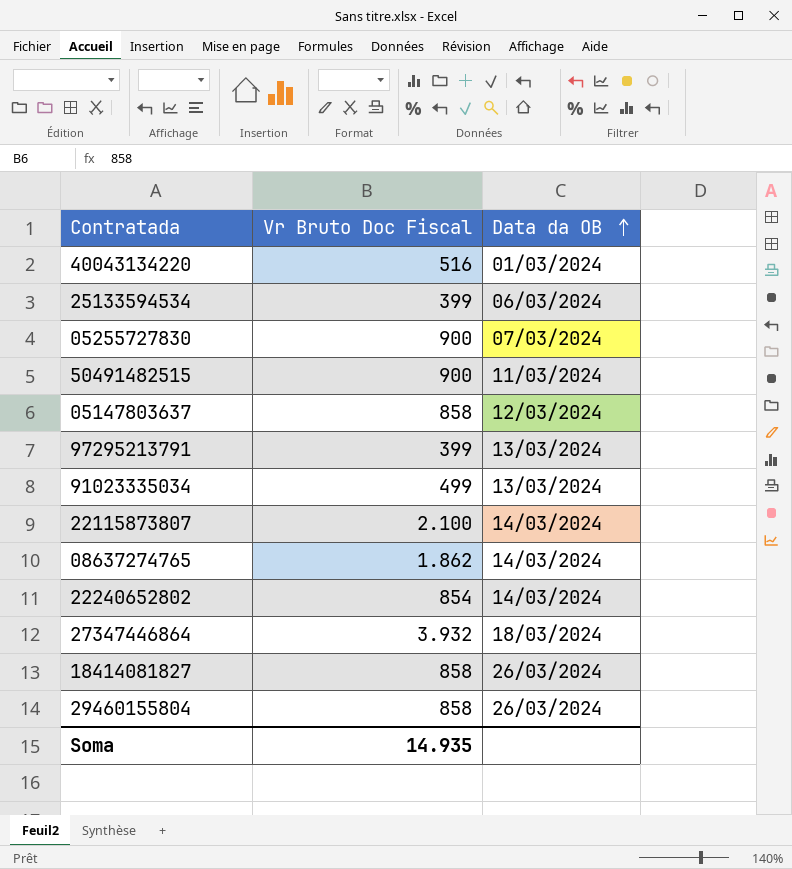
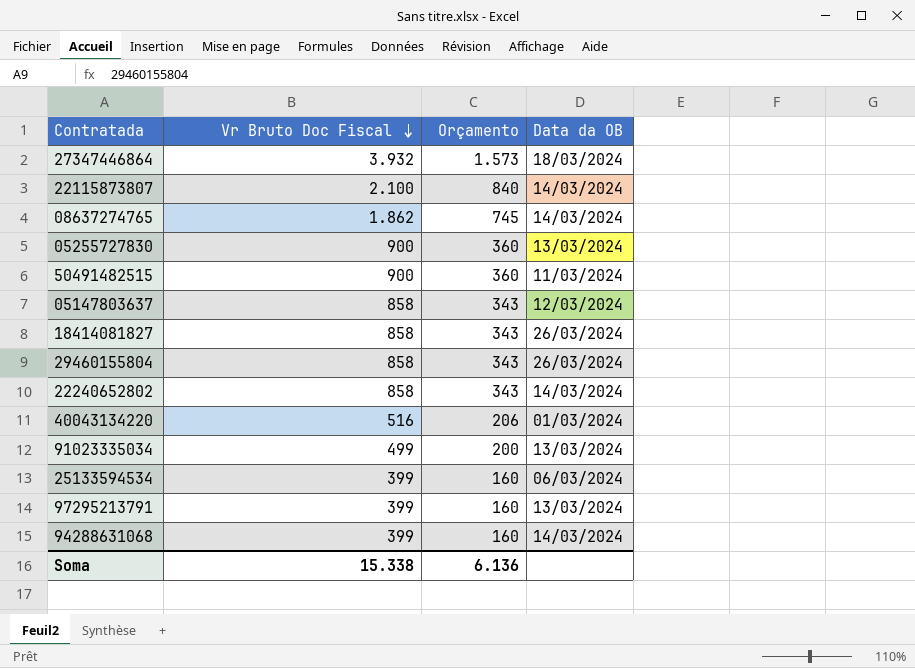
row order: Data da OB ascending -> Vr Bruto Doc Fiscal descending
column Orçamento | formula: none -> [Vr Bruto Doc Fiscal] * 0,4
05255727830 | Data da OB: 07/03/2024 -> 13/03/2024
22240652802 | Vr Bruto Doc Fiscal: 854 -> 858
row 94288631068: none -> 399 | 160 | 14/03/2024
Soma | Vr Bruto Doc Fiscal: 14.935 -> 15.338

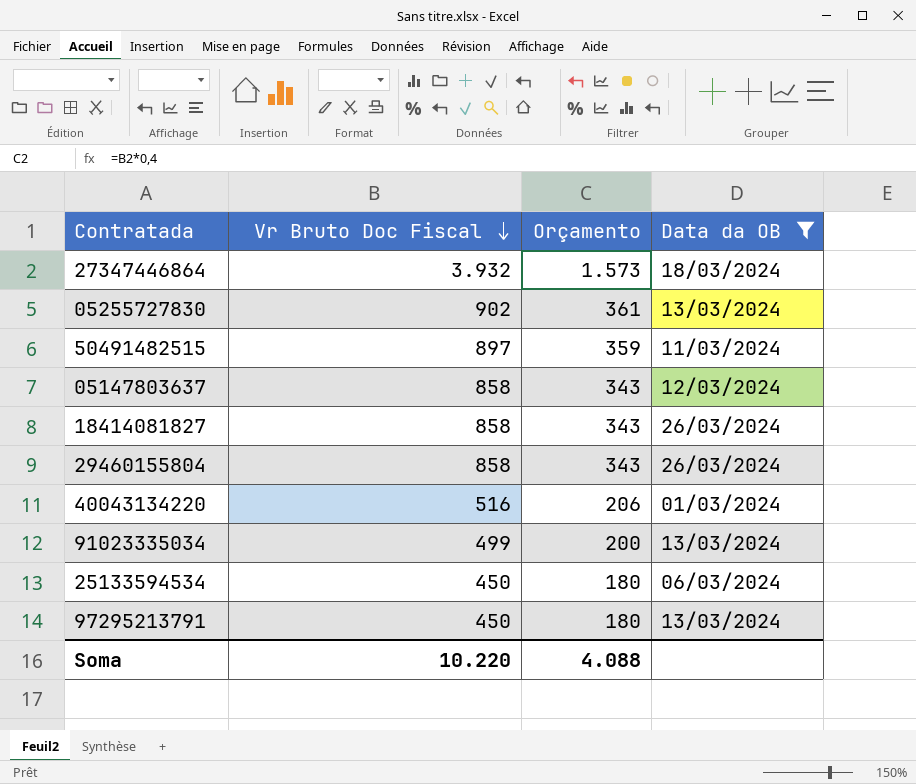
filter: none -> Data da OB != 14/03/2024
05255727830 | Vr Bruto Doc Fiscal: 900 -> 902
05255727830 | Orçamento: 360 -> 361
50491482515 | Vr Bruto Doc Fiscal: 900 -> 897
50491482515 | Orçamento: 360 -> 359
25133594534 | Vr Bruto Doc Fiscal: 399 -> 450
25133594534 | Orçamento: 160 -> 180
97295213791 | Vr Bruto Doc Fiscal: 399 -> 450
97295213791 | Orçamento: 160 -> 180
Soma | Vr Bruto Doc Fiscal: 15.338 -> 10.220
Soma | Orçamento: 6.136 -> 4.088

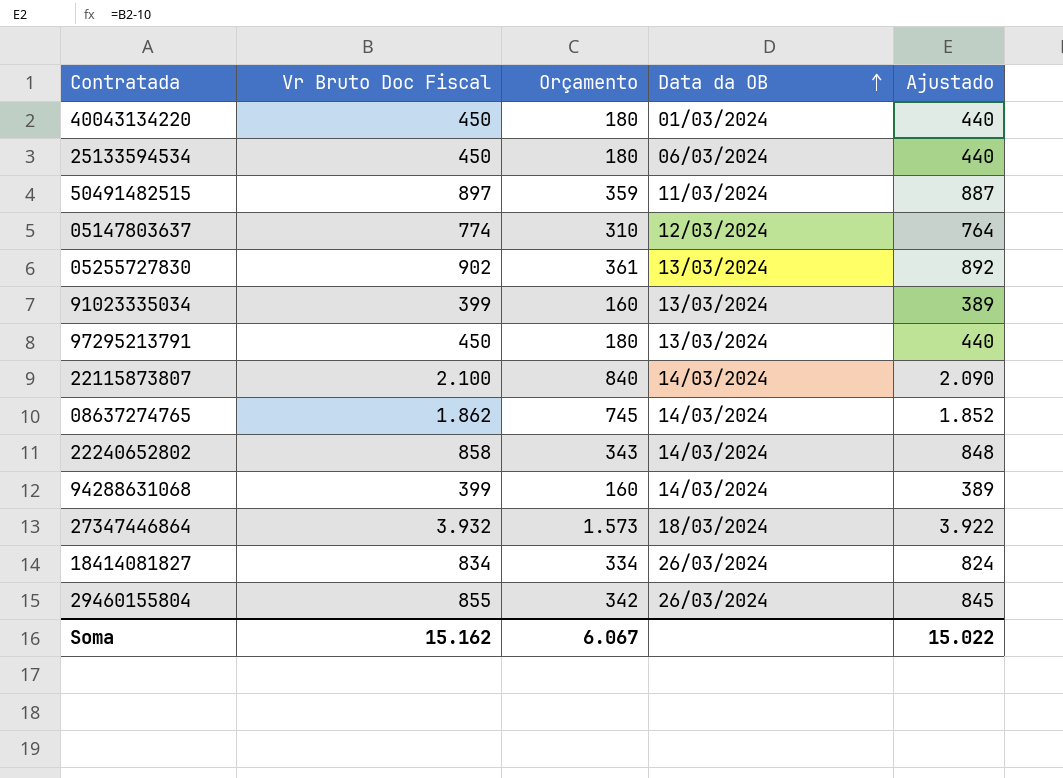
filter: Data da OB != 14/03/2024 -> none
row order: Vr Bruto Doc Fiscal descending -> Data da OB ascending
column Ajustado | formula: none -> [Vr Bruto Doc Fiscal] - 10
40043134220 | Vr Bruto Doc Fiscal: 516 -> 450
40043134220 | Orçamento: 206 -> 180
05147803637 | Vr Bruto Doc Fiscal: 858 -> 774
05147803637 | Orçamento: 343 -> 310
91023335034 | Vr Bruto Doc Fiscal: 499 -> 399
91023335034 | Orçamento: 200 -> 160
18414081827 | Vr Bruto Doc Fiscal: 858 -> 834
18414081827 | Orçamento: 343 -> 334
29460155804 | Vr Bruto Doc Fiscal: 858 -> 855
29460155804 | Orçamento: 343 -> 342
Soma | Vr Bruto Doc Fiscal: 10.220 -> 15.162
Soma | Orçamento: 4.088 -> 6.067

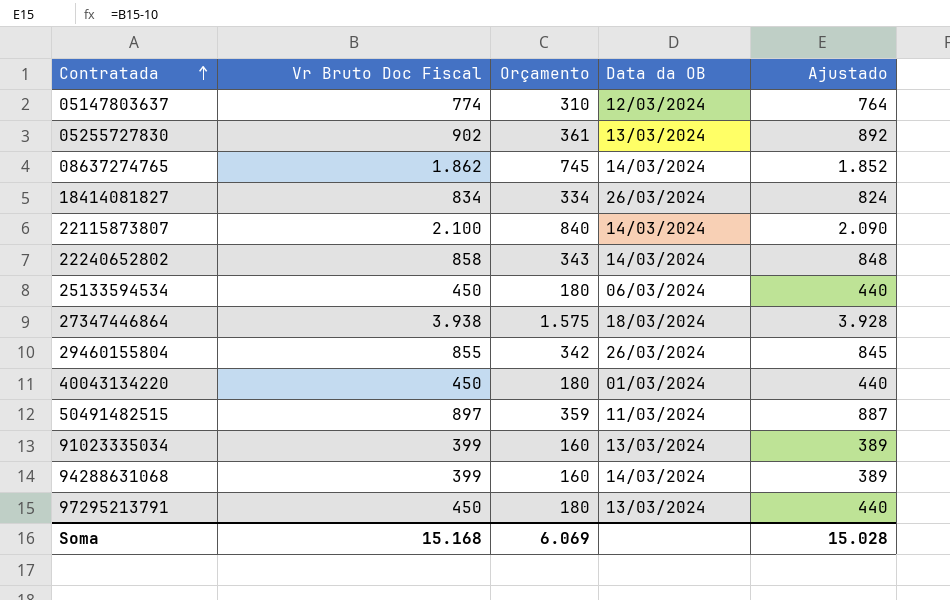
row order: Data da OB ascending -> Contratada ascending
27347446864 | Vr Bruto Doc Fiscal: 3.932 -> 3.938
27347446864 | Orçamento: 1.573 -> 1.575
27347446864 | Ajustado: 3.922 -> 3.928
Soma | Vr Bruto Doc Fiscal: 15.162 -> 15.168
Soma | Orçamento: 6.067 -> 6.069
Soma | Ajustado: 15.022 -> 15.028

